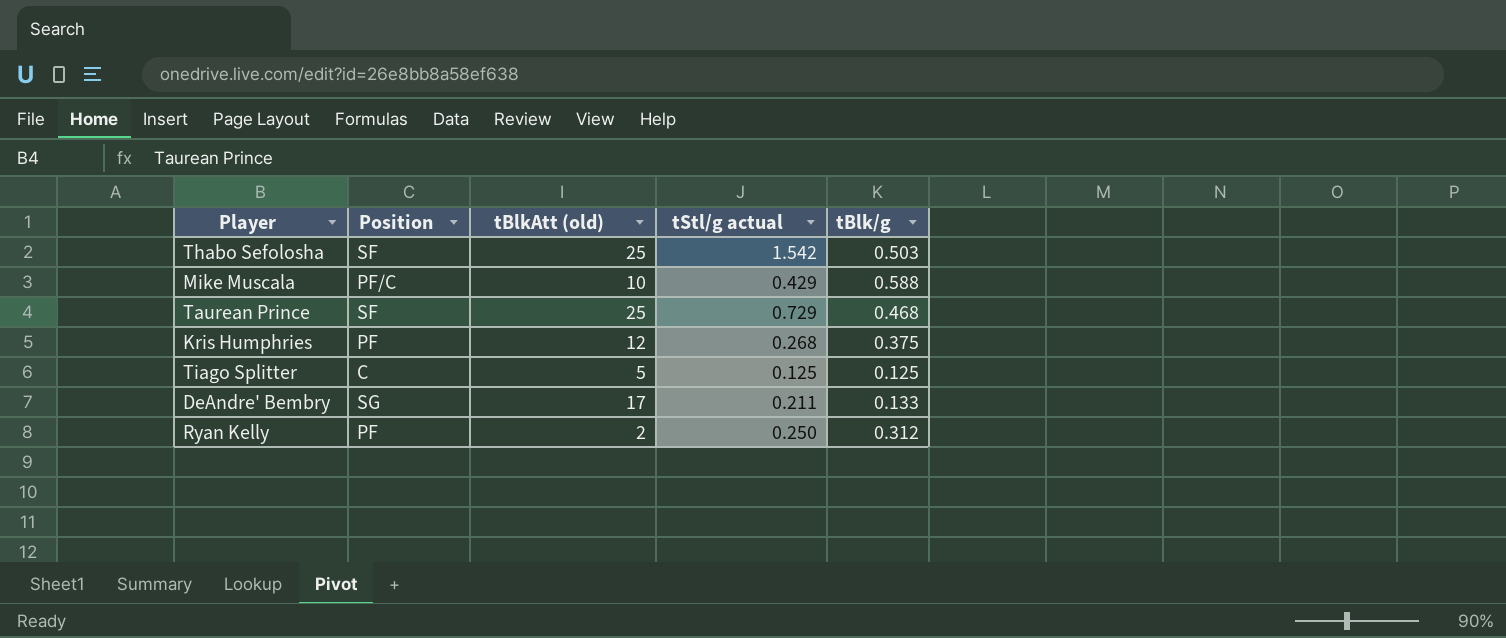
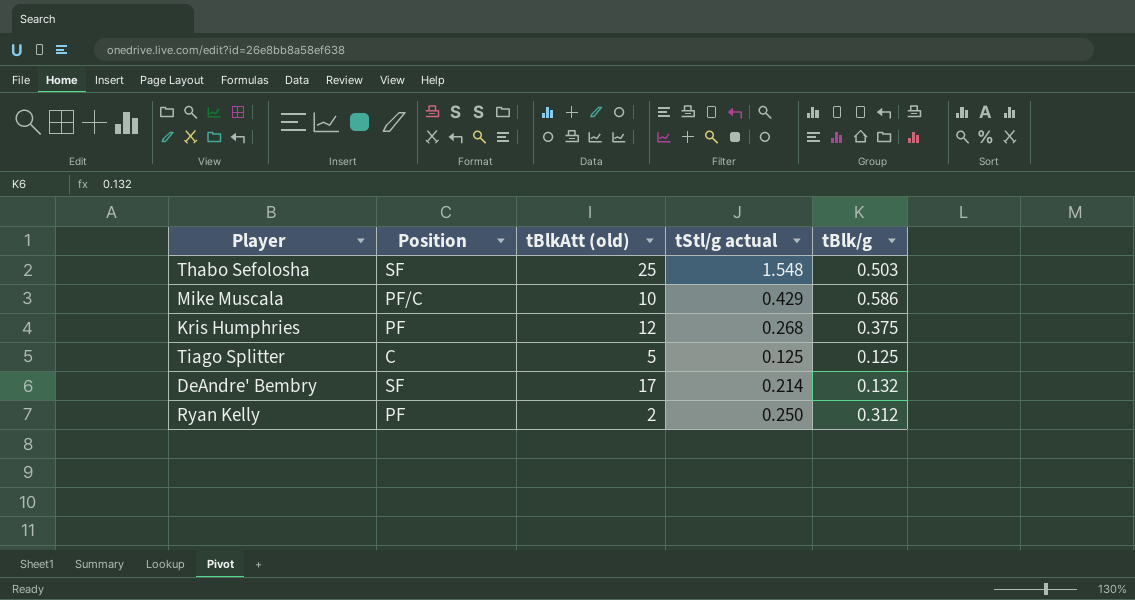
row Taurean Prince: SF | 25 | 0.729 | 0.468 -> none
Thabo Sefolosha | tStl/g actual: 1.542 -> 1.548
Mike Muscala | tBlk/g: 0.588 -> 0.586
DeAndre' Bembry | Position: SG -> SF
DeAndre' Bembry | tStl/g actual: 0.211 -> 0.214
DeAndre' Bembry | tBlk/g: 0.133 -> 0.132

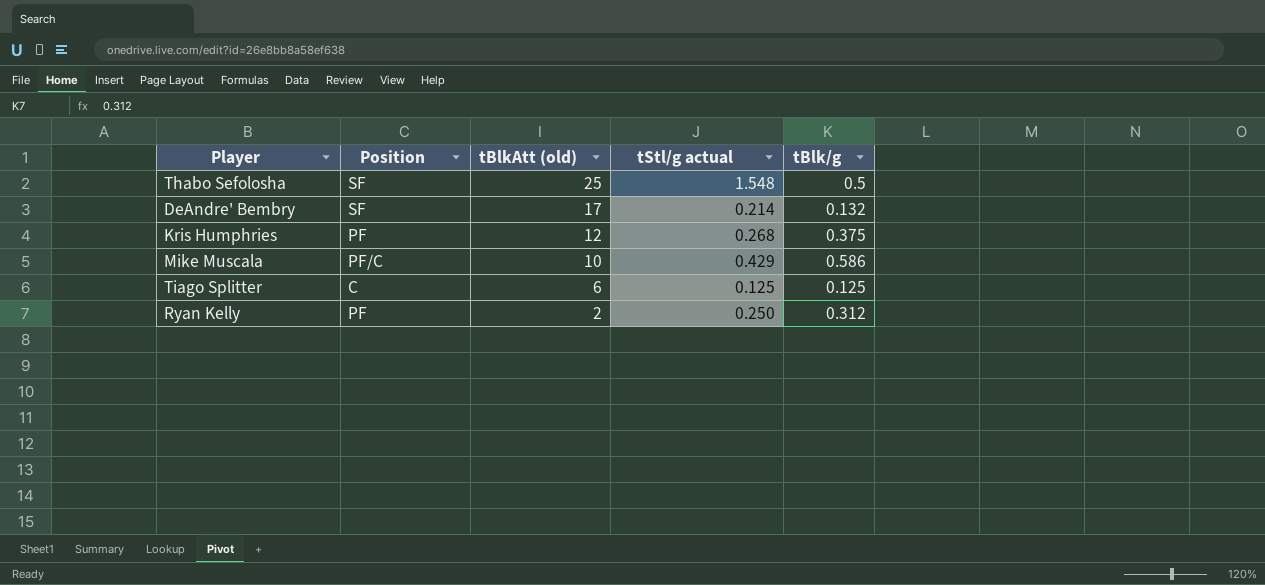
row order: none -> tBlkAtt (old) descending
Thabo Sefolosha | tBlk/g: 0.503 -> 0.5
Tiago Splitter | tBlkAtt (old): 5 -> 6

